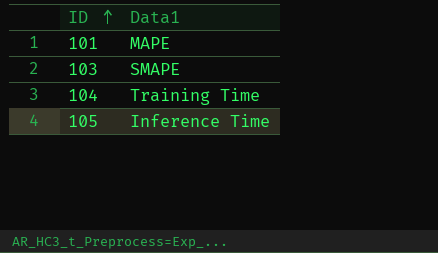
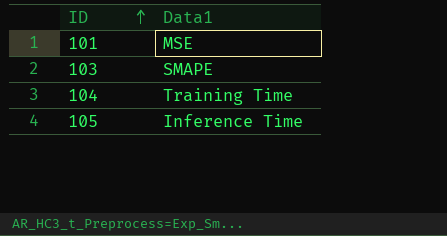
101 | Data1: MAPE -> MSE

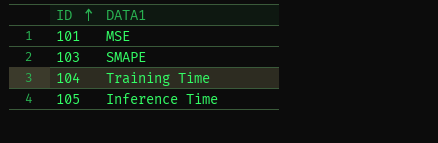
column name: Data1 -> DATA1

